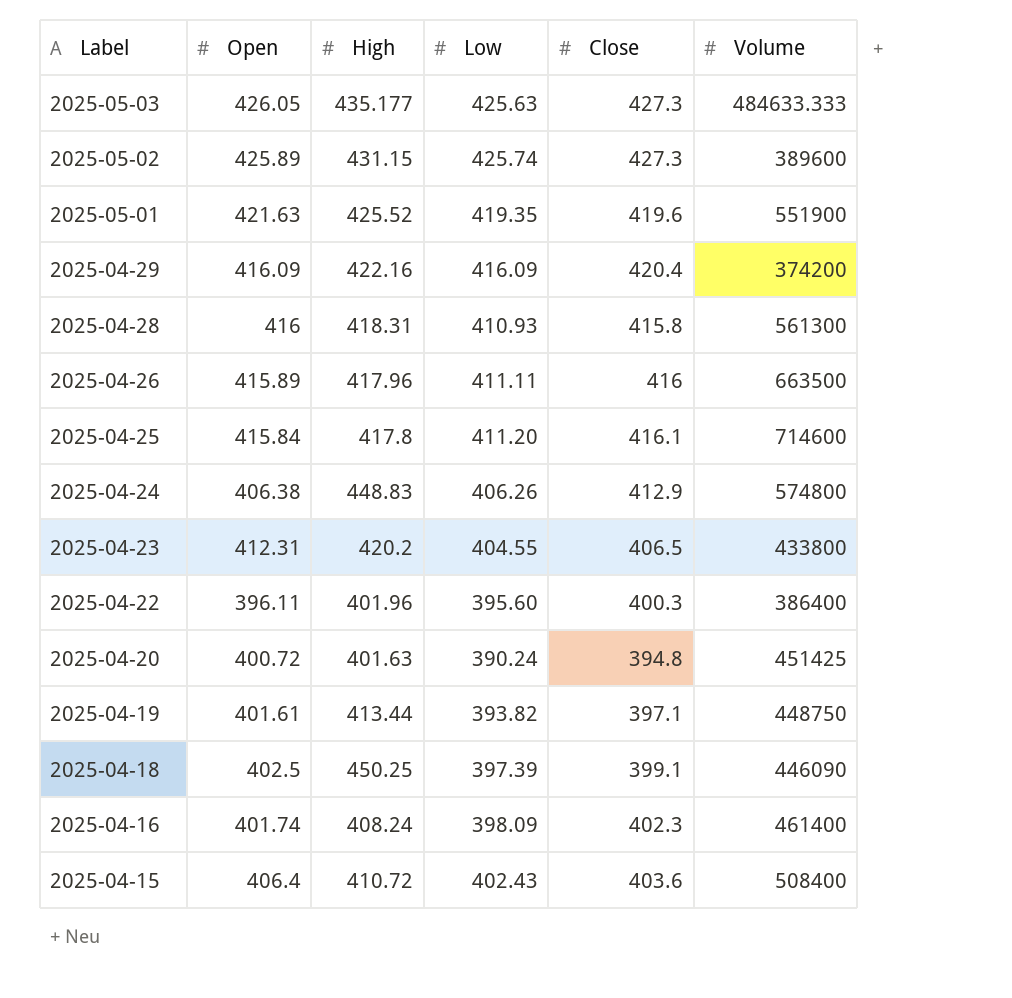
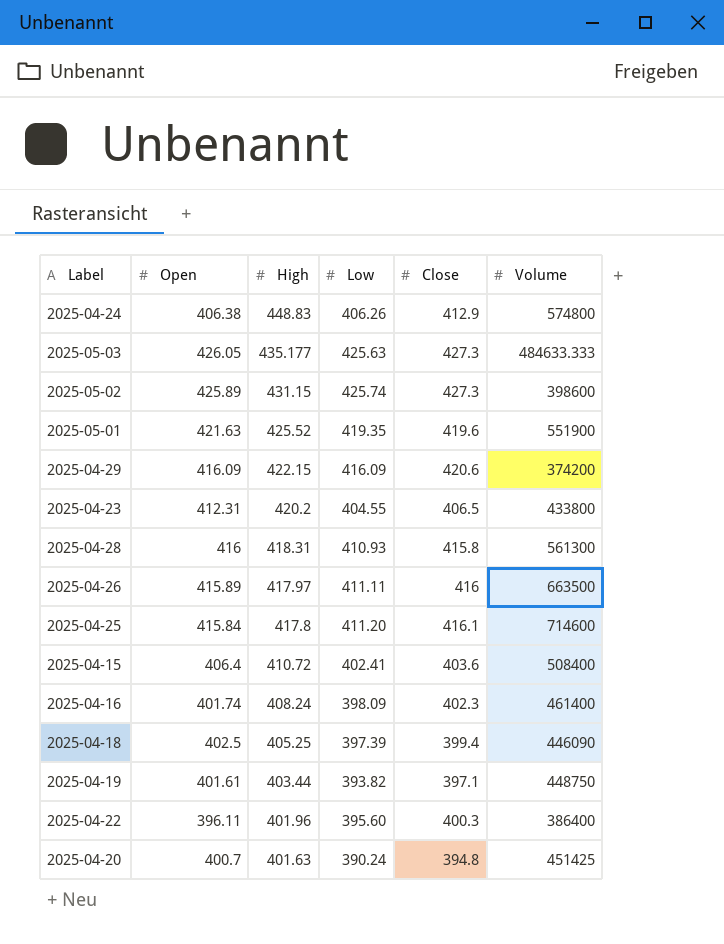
row order: Label descending -> High descending
2025-05-02 | Volume: 389600 -> 398600
2025-04-29 | High: 422.16 -> 422.15
2025-04-29 | Close: 420.4 -> 420.6
2025-04-26 | High: 417.96 -> 417.97
2025-04-15 | Low: 402.43 -> 402.41
2025-04-18 | High: 450.25 -> 405.25
2025-04-18 | Close: 399.1 -> 399.4
2025-04-19 | High: 413.44 -> 403.44
2025-04-20 | Open: 400.72 -> 400.7

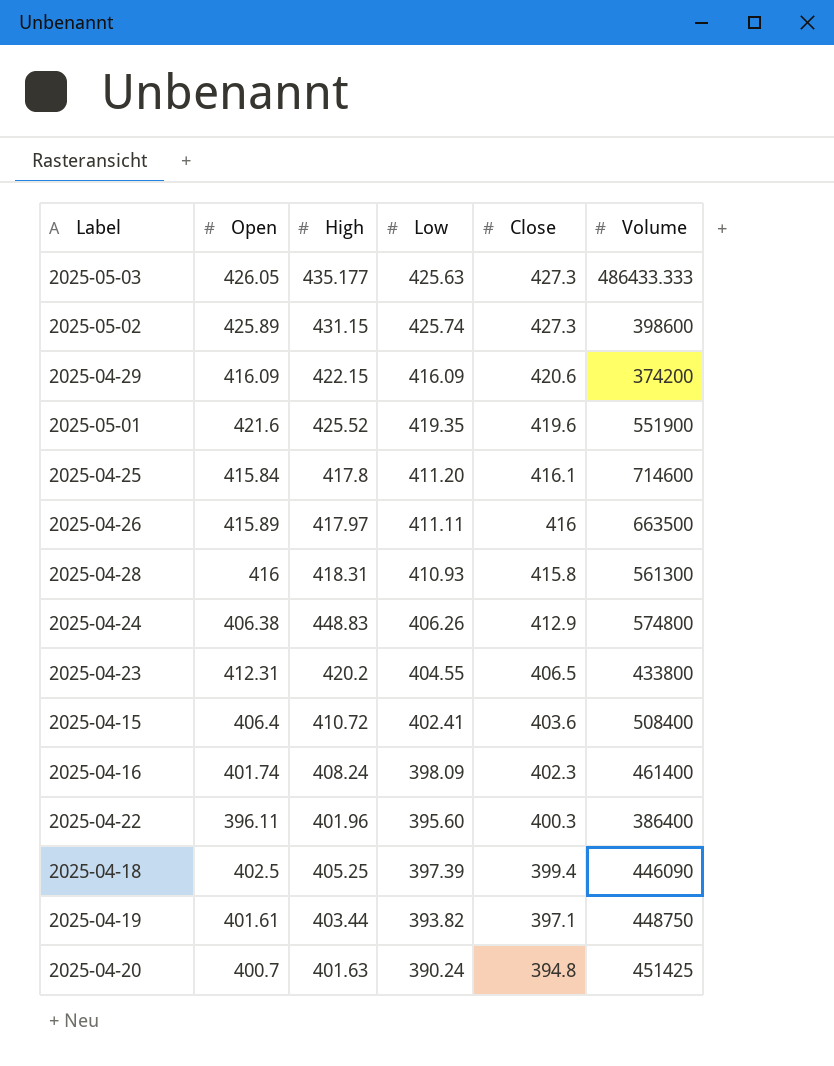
row order: High descending -> Close descending
2025-05-03 | Volume: 484633.333 -> 486433.333
2025-05-01 | Open: 421.63 -> 421.6

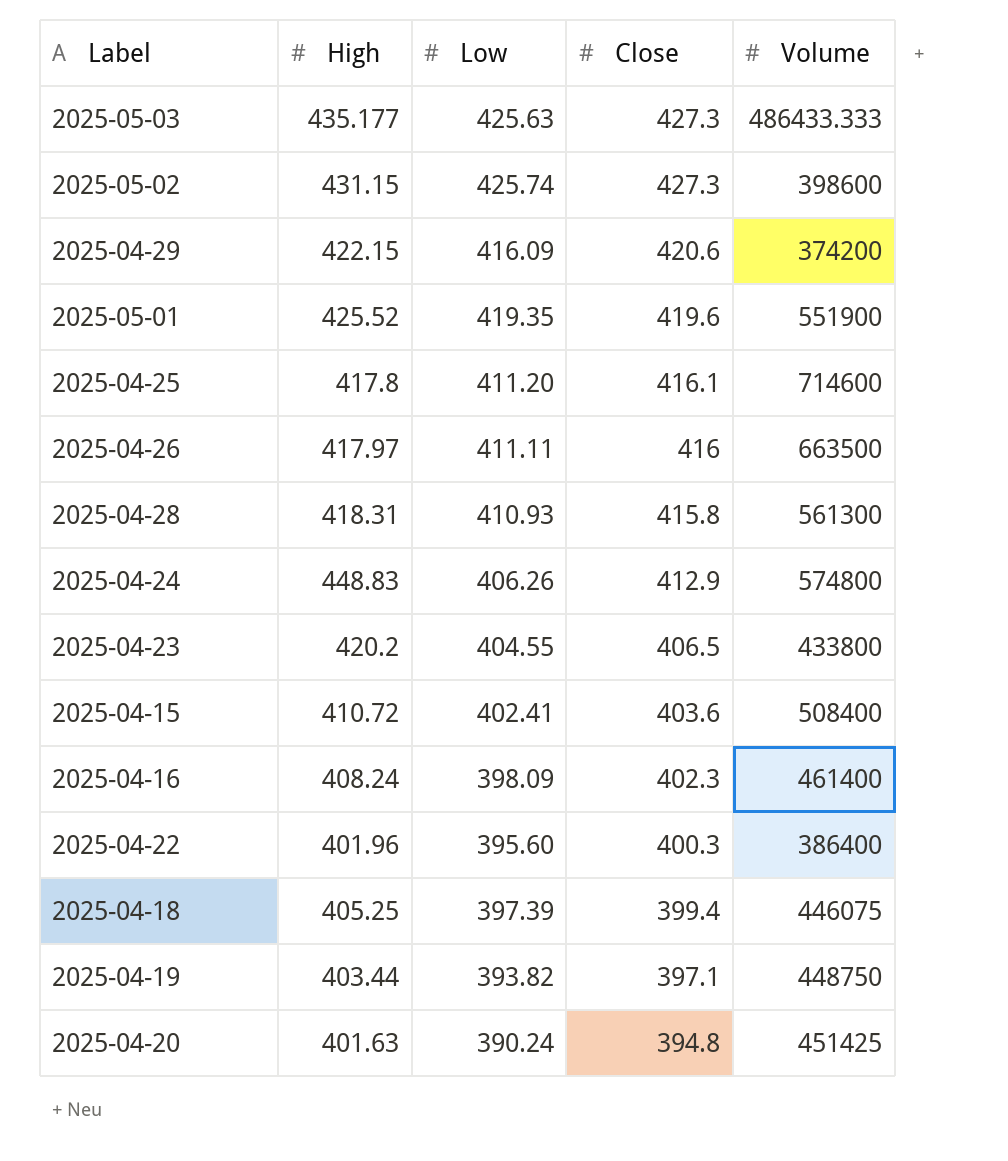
column Open | position: 2 -> none
2025-04-18 | Volume: 446090 -> 446075

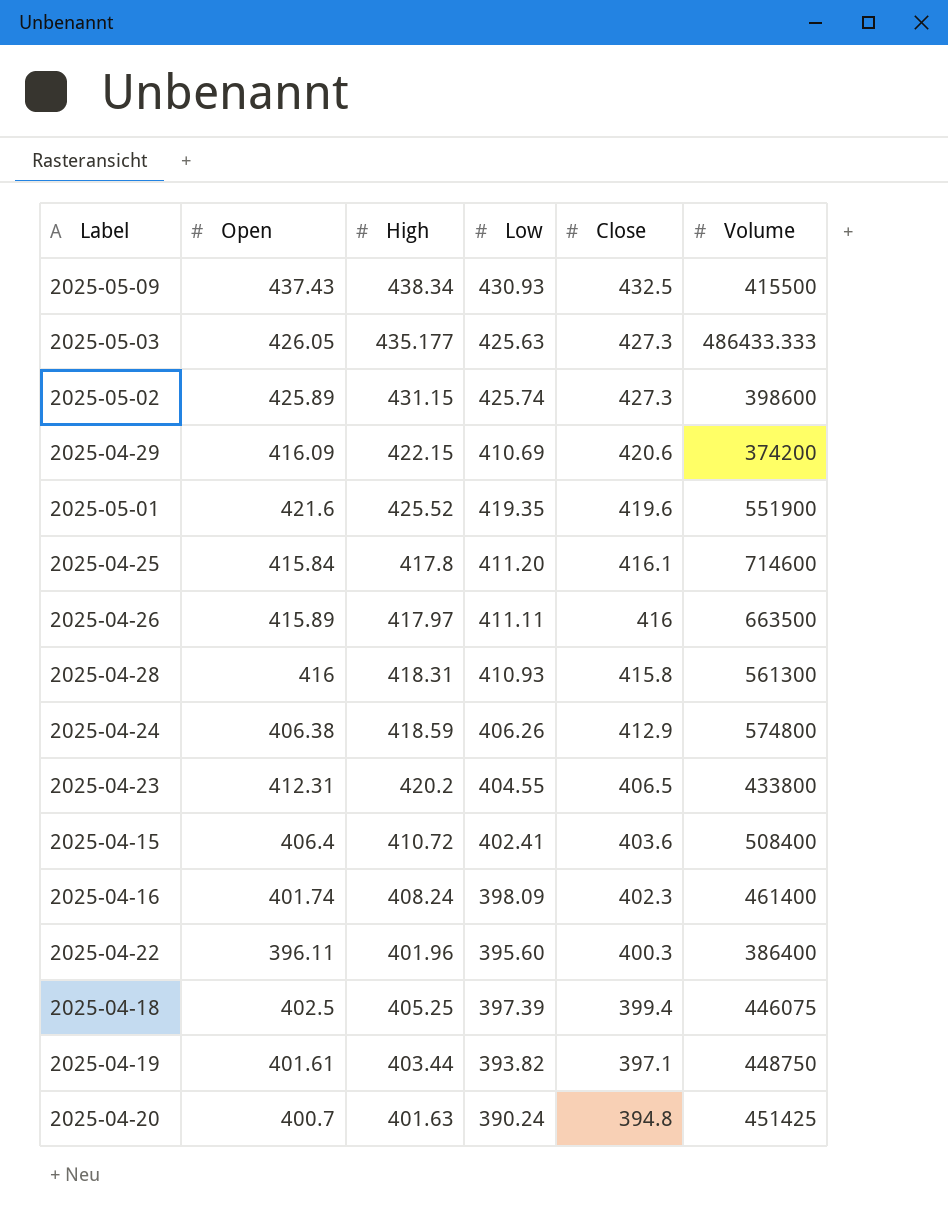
column Open | position: none -> 2
row 2025-05-09: none -> 437.43 | 438.34 | 430.93 | 432.5 | 415500
2025-04-29 | Low: 416.09 -> 410.69
2025-04-24 | High: 448.83 -> 418.59

